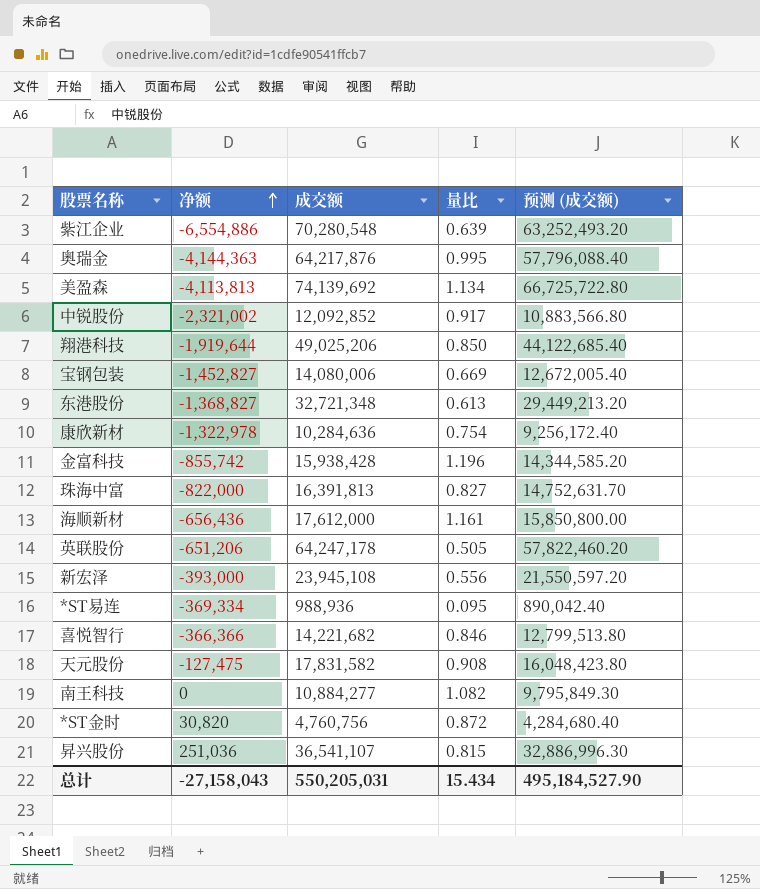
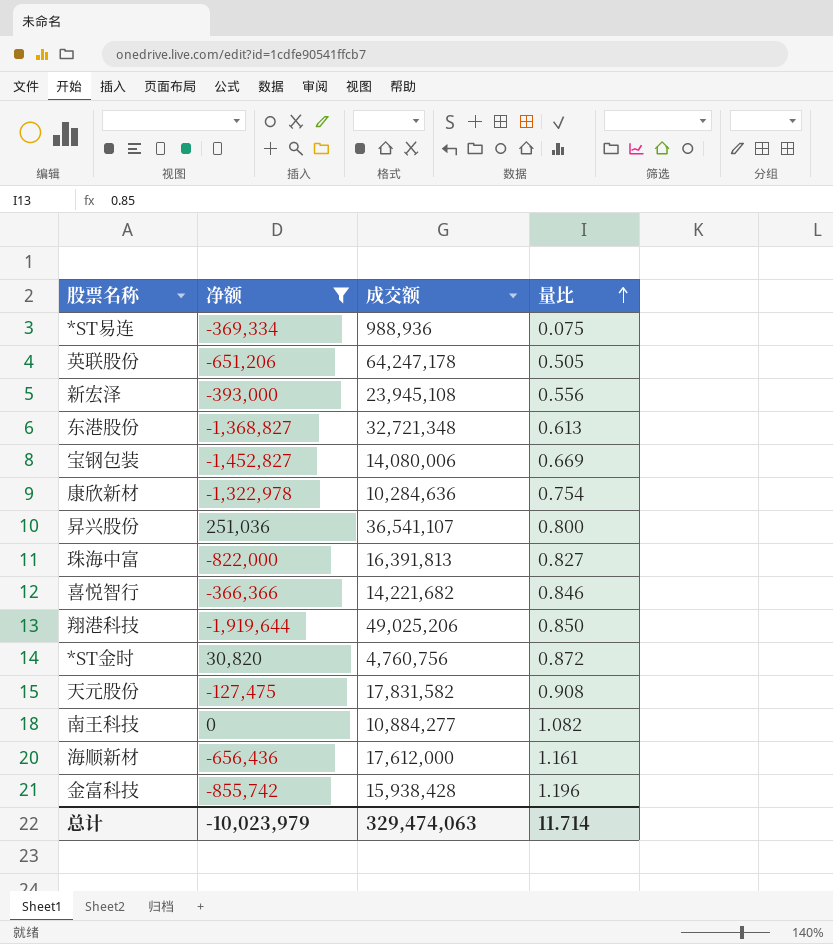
filter: none -> 净额 >= -1,919,644
row order: 净额 ascending -> 量比 ascending
column 预测 (成交额) | formula: [成交额] * 0.9 -> none
*ST易连 | 量比: 0.095 -> 0.075
昇兴股份 | 量比: 0.815 -> 0.800
总计 | 净额: -27,158,043 -> -10,023,979
总计 | 成交额: 550,205,031 -> 329,474,063
总计 | 量比: 15.434 -> 11.714

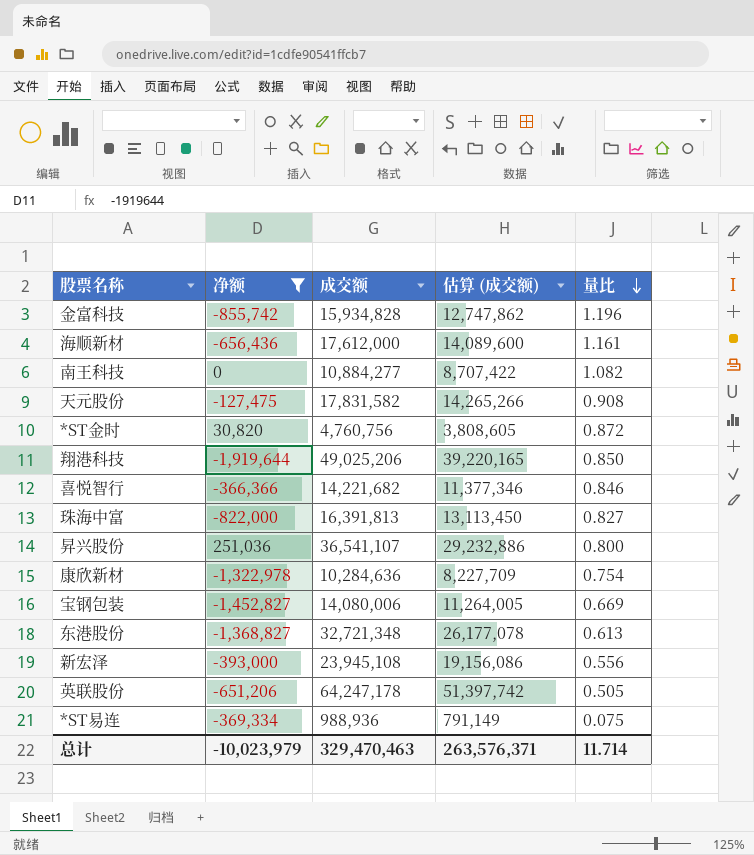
row order: 量比 ascending -> 量比 descending
column 估算 (成交额) | formula: none -> [成交额] * 0.8
金富科技 | 成交额: 15,938,428 -> 15,934,828
总计 | 成交额: 329,474,063 -> 329,470,463

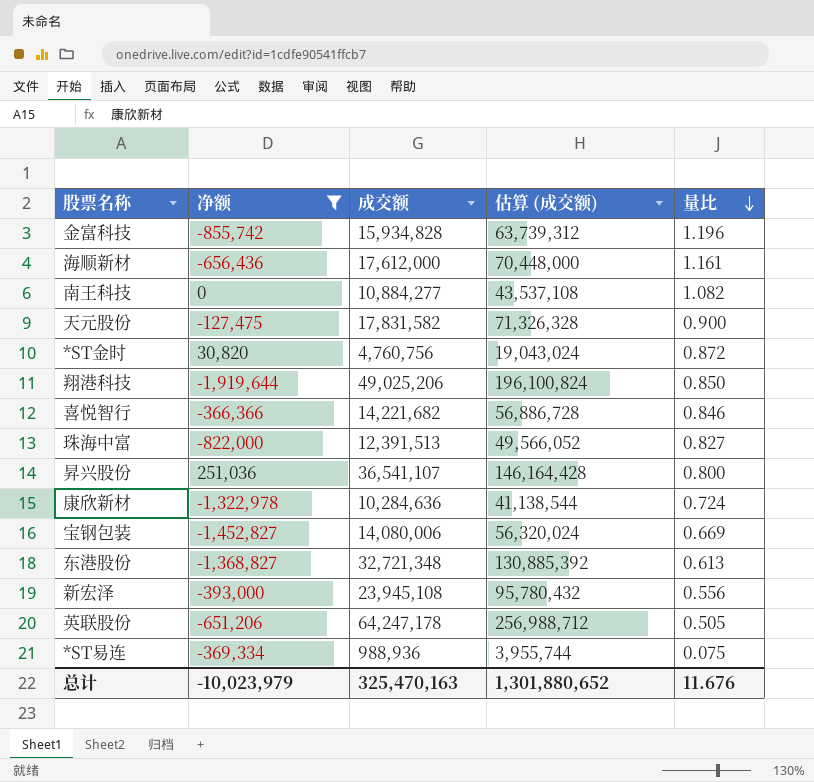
column 估算 (成交额) | formula: [成交额] * 0.8 -> [成交额] * 4
天元股份 | 量比: 0.908 -> 0.900
珠海中富 | 成交额: 16,391,813 -> 12,391,513
康欣新材 | 量比: 0.754 -> 0.724
总计 | 成交额: 329,470,463 -> 325,470,163
总计 | 估算 (成交额): 263,576,371 -> 1,301,880,652
总计 | 量比: 11.714 -> 11.676

